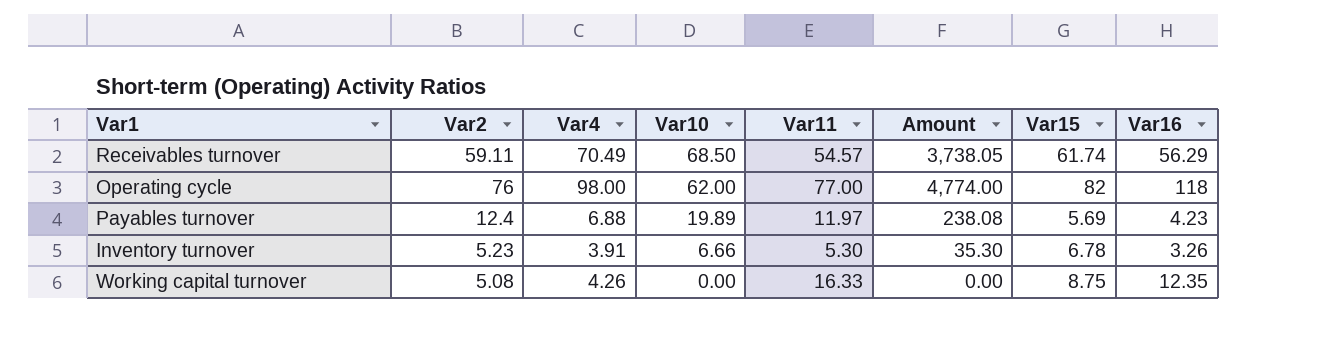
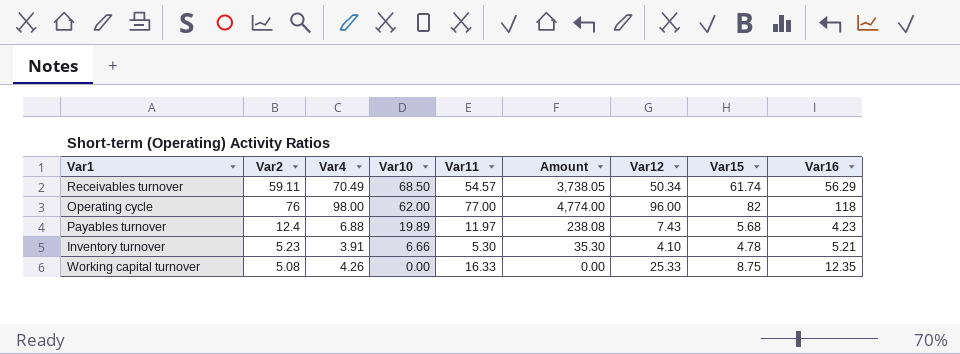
column Var12 | position: none -> 7
Payables turnover | Var15: 5.69 -> 5.68
Inventory turnover | Var15: 6.78 -> 4.78
Inventory turnover | Var16: 3.26 -> 5.21

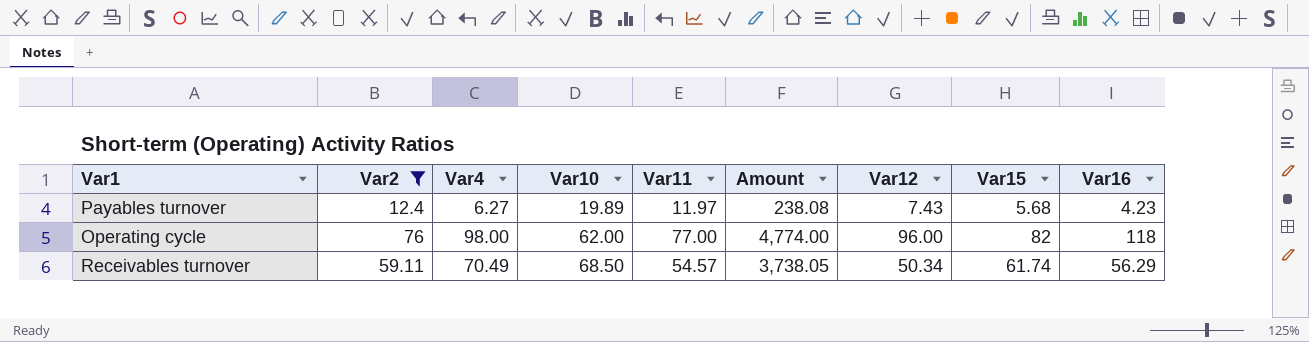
filter: none -> Var2 >= 12.4
row order: Var10 descending -> Var10 ascending
Payables turnover | Var4: 6.88 -> 6.27

